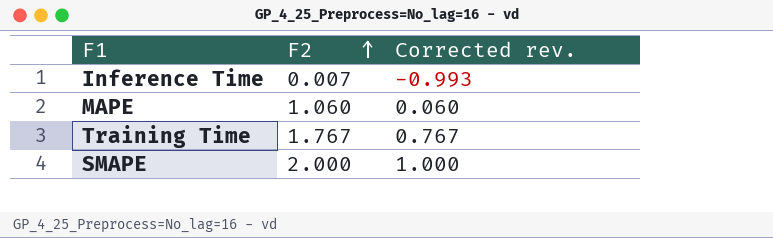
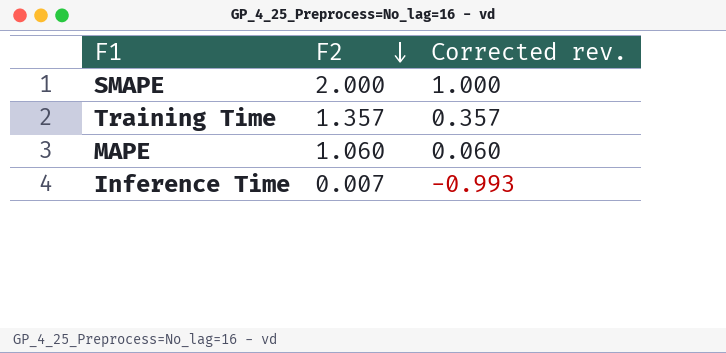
row order: F2 ascending -> F2 descending
Training Time | F2: 1.767 -> 1.357
Training Time | Corrected rev.: 0.767 -> 0.357

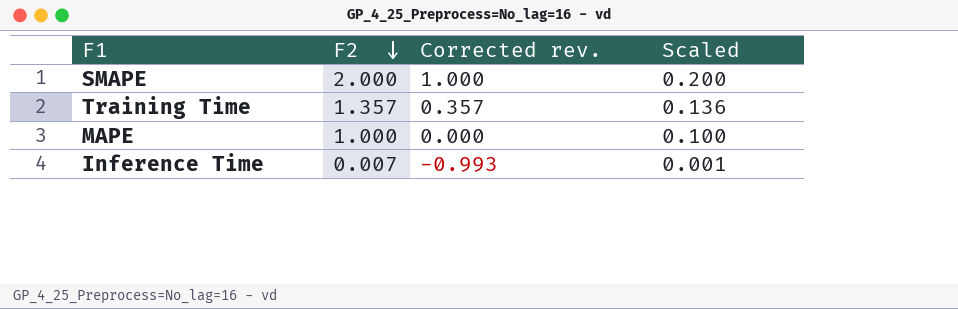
column Scaled | formula: none -> [F2] * 0.1
MAPE | F2: 1.060 -> 1.000
MAPE | Corrected rev.: 0.060 -> 0.000

